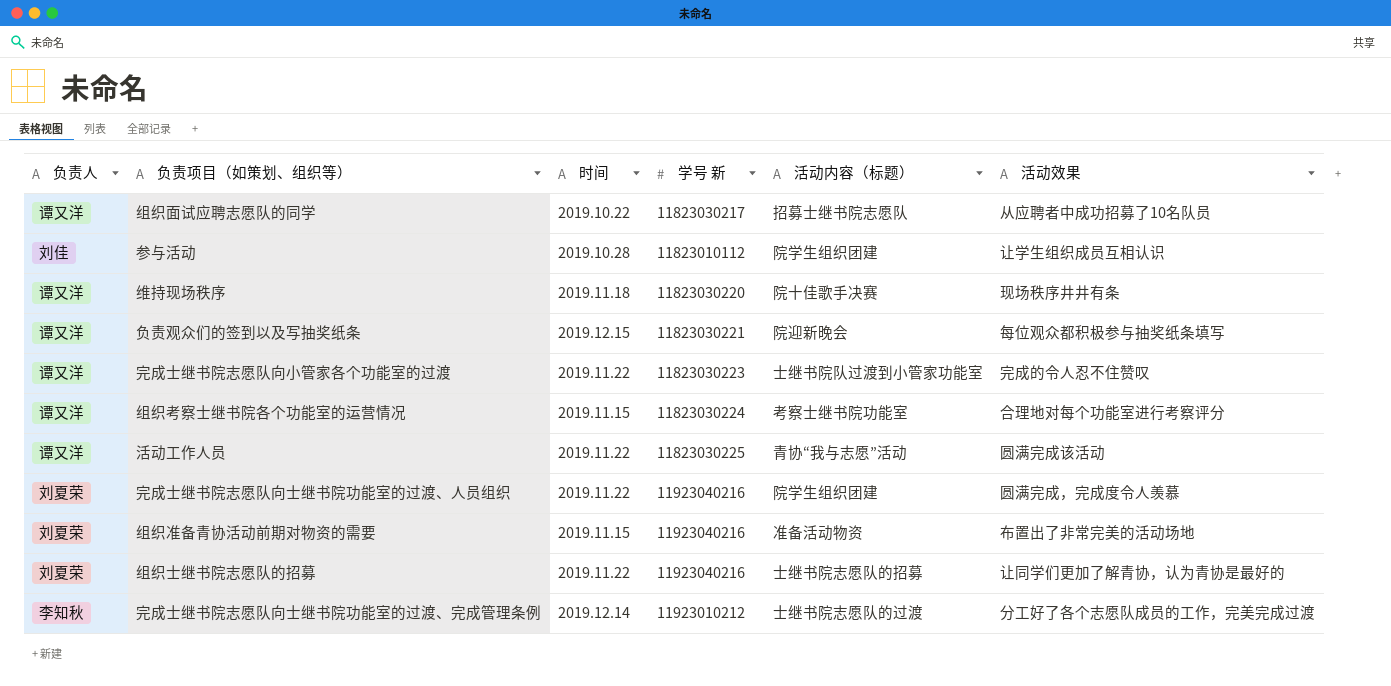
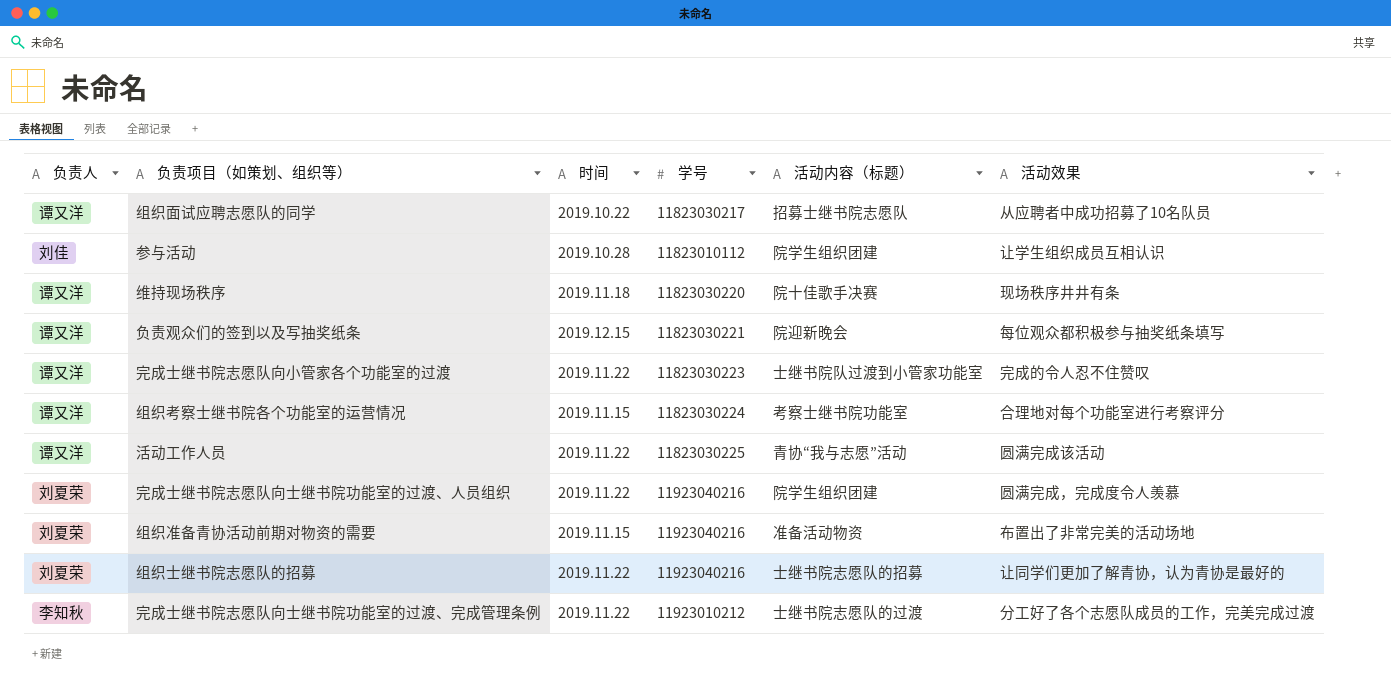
column name: 学号 新 -> 学号
完成士继书院志愿队向士继书院功能室的过渡、完成管理条例 | 时间: 2019.12.14 -> 2019.11.22

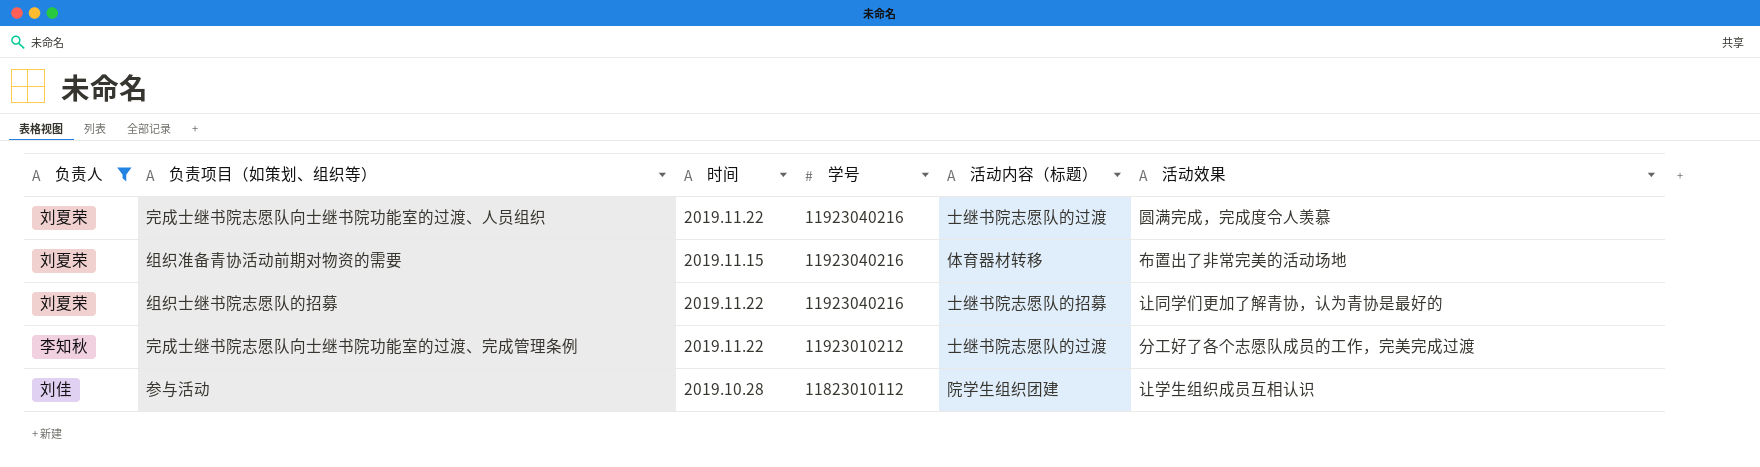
filter: none -> 负责人 != 谭又洋
row order: none -> 学号 descending
完成士继书院志愿队向士继书院功能室的过渡、人员组织 | 活动内容（标题）: 院学生组织团建 -> 士继书院志愿队的过渡
组织准备青协活动前期对物资的需要 | 活动内容（标题）: 准备活动物资 -> 体育器材转移

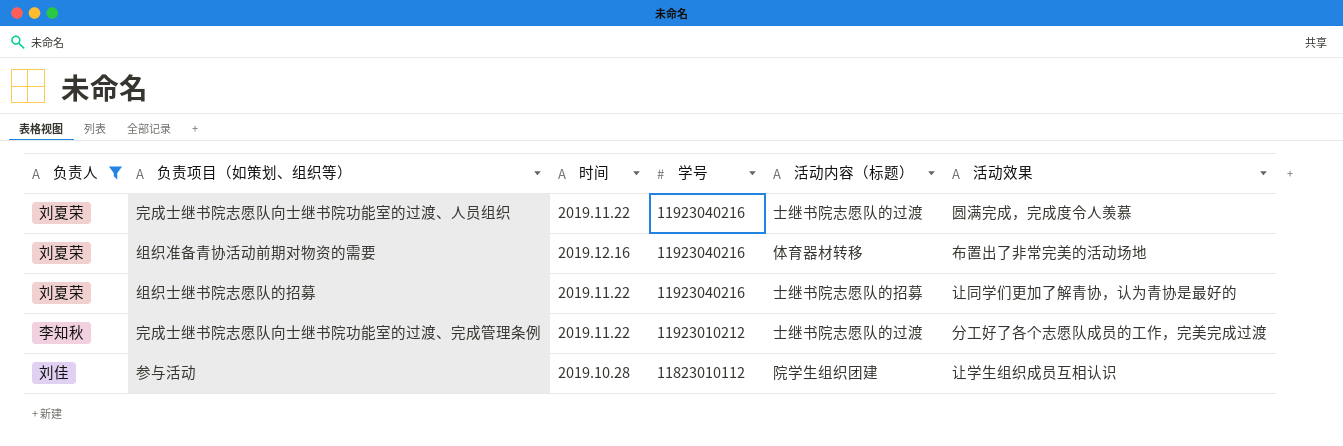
组织准备青协活动前期对物资的需要 | 时间: 2019.11.15 -> 2019.12.16

